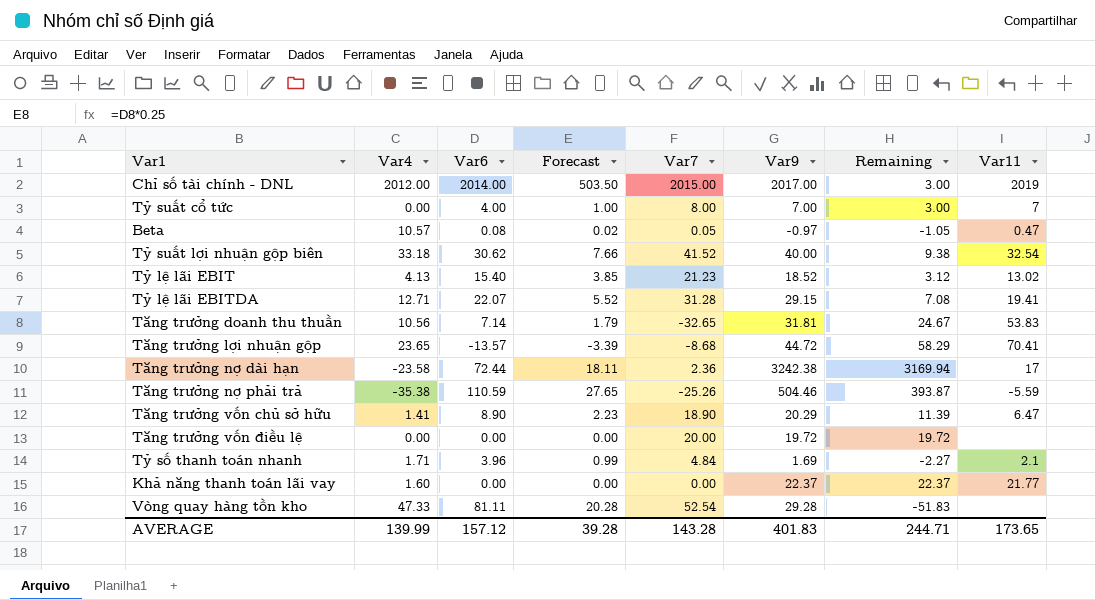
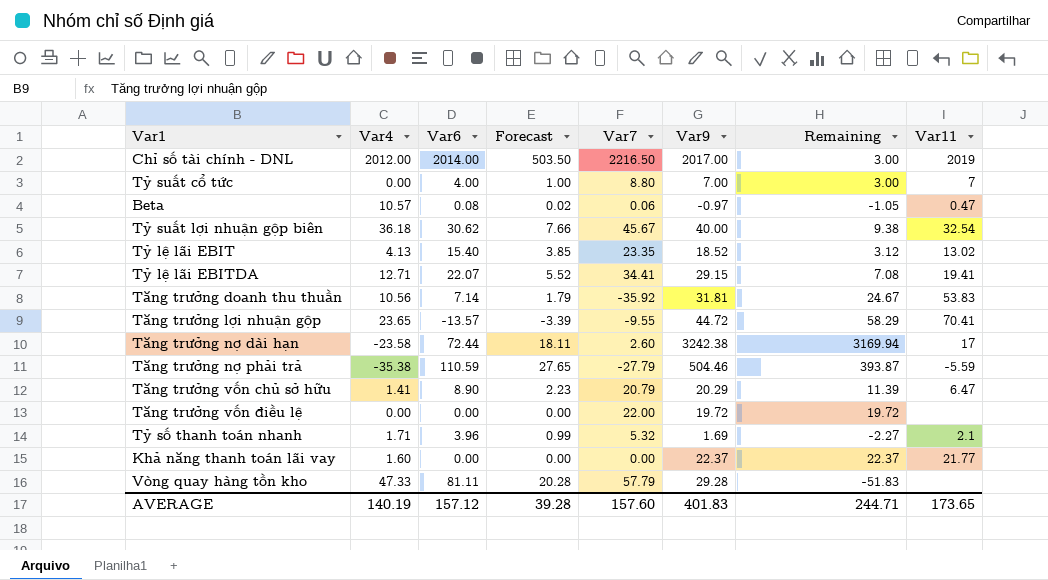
Chỉ số tài chính - DNL | Var7: 2015.00 -> 2216.50
Tỷ suất cổ tức | Var7: 8.00 -> 8.80
Beta | Var7: 0.05 -> 0.06
Tỷ suất lợi nhuận gộp biên | Var4: 33.18 -> 36.18
Tỷ suất lợi nhuận gộp biên | Var7: 41.52 -> 45.67
Tỷ lệ lãi EBIT | Var7: 21.23 -> 23.35
Tỷ lệ lãi EBITDA | Var7: 31.28 -> 34.41
Tăng trưởng doanh thu thuần | Var7: -32.65 -> -35.92
Tăng trưởng lợi nhuận gộp | Var7: -8.68 -> -9.55
Tăng trưởng nợ dài hạn | Var7: 2.36 -> 2.60
Tăng trưởng nợ phải trả | Var7: -25.26 -> -27.79
Tăng trưởng vốn chủ sở hữu | Var7: 18.90 -> 20.79
Tăng trưởng vốn điều lệ | Var7: 20.00 -> 22.00
Tỷ số thanh toán nhanh | Var7: 4.84 -> 5.32
Vòng quay hàng tồn kho | Var7: 52.54 -> 57.79
AVERAGE | Var4: 139.99 -> 140.19
AVERAGE | Var7: 143.28 -> 157.60

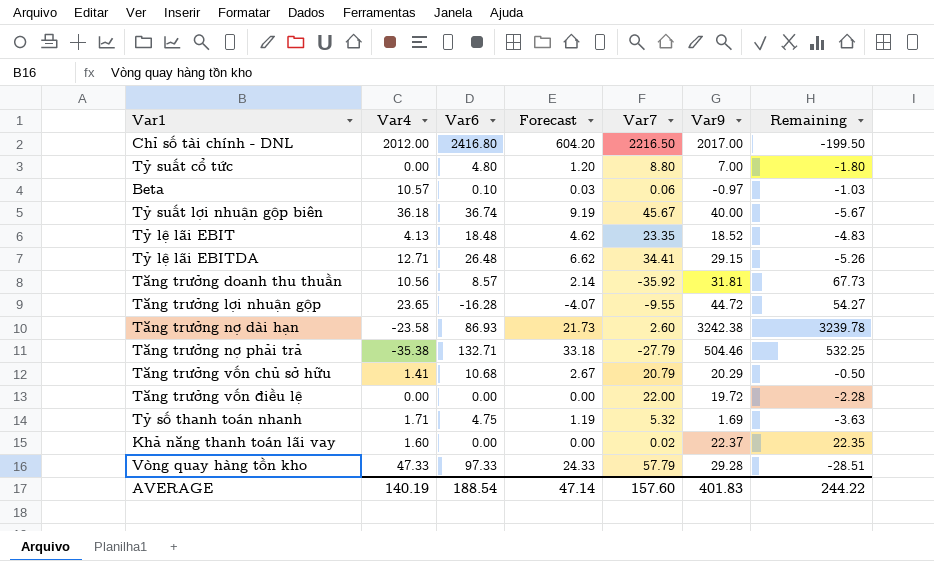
column Var11 | position: 8 -> none
column Remaining | formula: [Var9] - [Var6] -> [Var9] - [Var7]
Chỉ số tài chính - DNL | Var6: 2014.00 -> 2416.80
Chỉ số tài chính - DNL | Forecast: 503.50 -> 604.20
Tỷ suất cổ tức | Var6: 4.00 -> 4.80
Tỷ suất cổ tức | Forecast: 1.00 -> 1.20
Beta | Var6: 0.08 -> 0.10
Beta | Forecast: 0.02 -> 0.03
Tỷ suất lợi nhuận gộp biên | Var6: 30.62 -> 36.74
Tỷ suất lợi nhuận gộp biên | Forecast: 7.66 -> 9.19
Tỷ lệ lãi EBIT | Var6: 15.40 -> 18.48
Tỷ lệ lãi EBIT | Forecast: 3.85 -> 4.62
Tỷ lệ lãi EBITDA | Var6: 22.07 -> 26.48
Tỷ lệ lãi EBITDA | Forecast: 5.52 -> 6.62
Tăng trưởng doanh thu thuần | Var6: 7.14 -> 8.57
Tăng trưởng doanh thu thuần | Forecast: 1.79 -> 2.14
Tăng trưởng lợi nhuận gộp | Var6: -13.57 -> -16.28
Tăng trưởng lợi nhuận gộp | Forecast: -3.39 -> -4.07
Tăng trưởng nợ dài hạn | Var6: 72.44 -> 86.93
Tăng trưởng nợ dài hạn | Forecast: 18.11 -> 21.73
Tăng trưởng nợ phải trả | Var6: 110.59 -> 132.71
Tăng trưởng nợ phải trả | Forecast: 27.65 -> 33.18
Tăng trưởng vốn chủ sở hữu | Var6: 8.90 -> 10.68
Tăng trưởng vốn chủ sở hữu | Forecast: 2.23 -> 2.67
Tỷ số thanh toán nhanh | Var6: 3.96 -> 4.75
Tỷ số thanh toán nhanh | Forecast: 0.99 -> 1.19
Khả năng thanh toán lãi vay | Var7: 0.00 -> 0.02
Vòng quay hàng tồn kho | Var6: 81.11 -> 97.33
Vòng quay hàng tồn kho | Forecast: 20.28 -> 24.33
AVERAGE | Var6: 157.12 -> 188.54
AVERAGE | Forecast: 39.28 -> 47.14
AVERAGE | Remaining: 244.71 -> 244.22

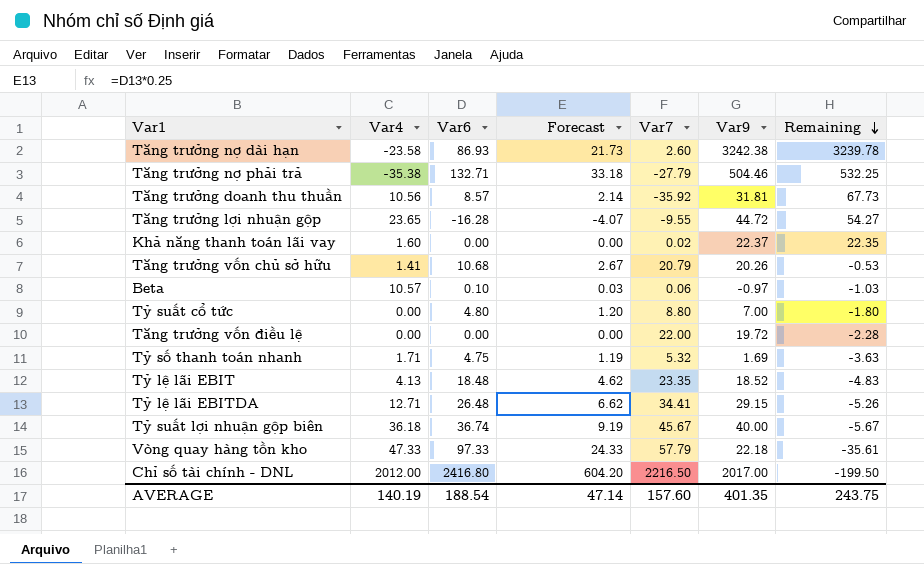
row order: none -> Remaining descending
Tăng trưởng vốn chủ sở hữu | Var9: 20.29 -> 20.26
Tăng trưởng vốn chủ sở hữu | Remaining: -0.50 -> -0.53
Vòng quay hàng tồn kho | Var9: 29.28 -> 22.18
Vòng quay hàng tồn kho | Remaining: -28.51 -> -35.61
AVERAGE | Var9: 401.83 -> 401.35
AVERAGE | Remaining: 244.22 -> 243.75

